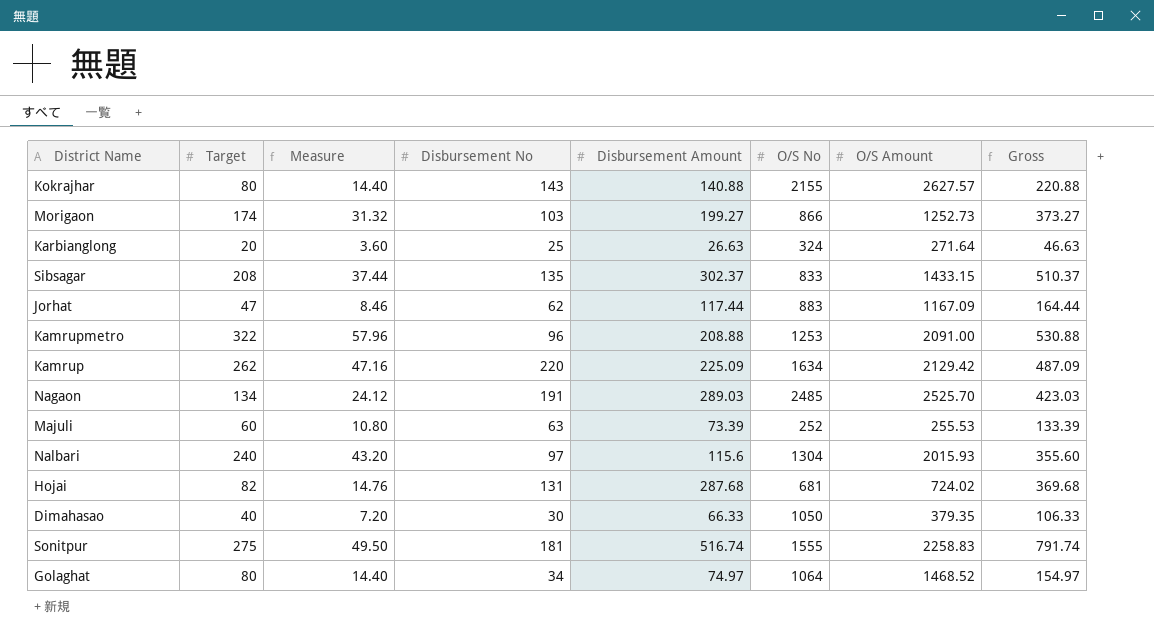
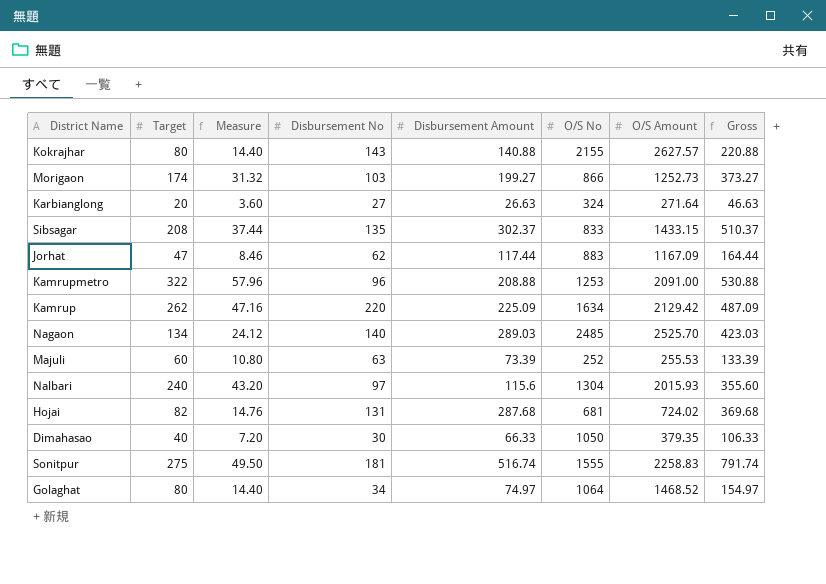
Karbianglong | Disbursement No: 25 -> 27
Nagaon | Disbursement No: 191 -> 140

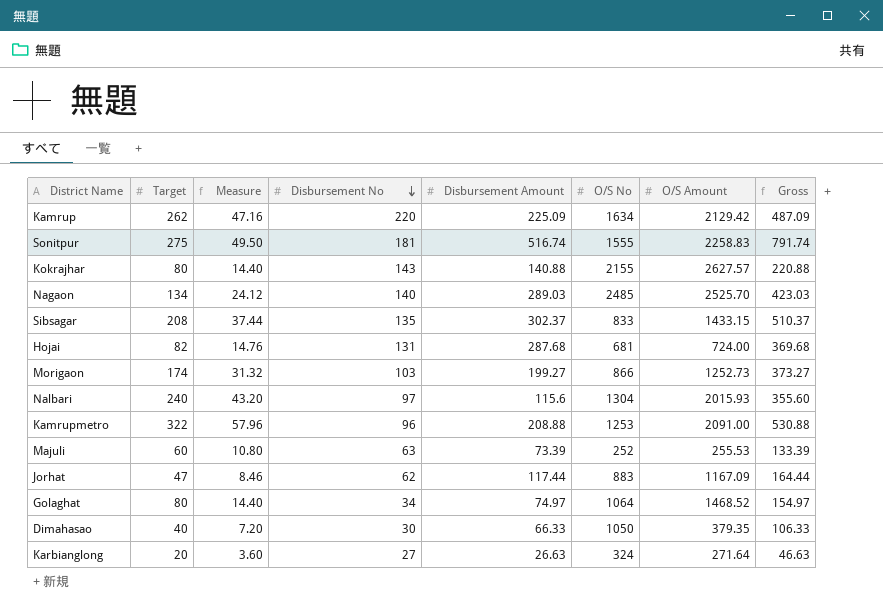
row order: none -> Disbursement No descending
Hojai | O/S Amount: 724.02 -> 724.00

